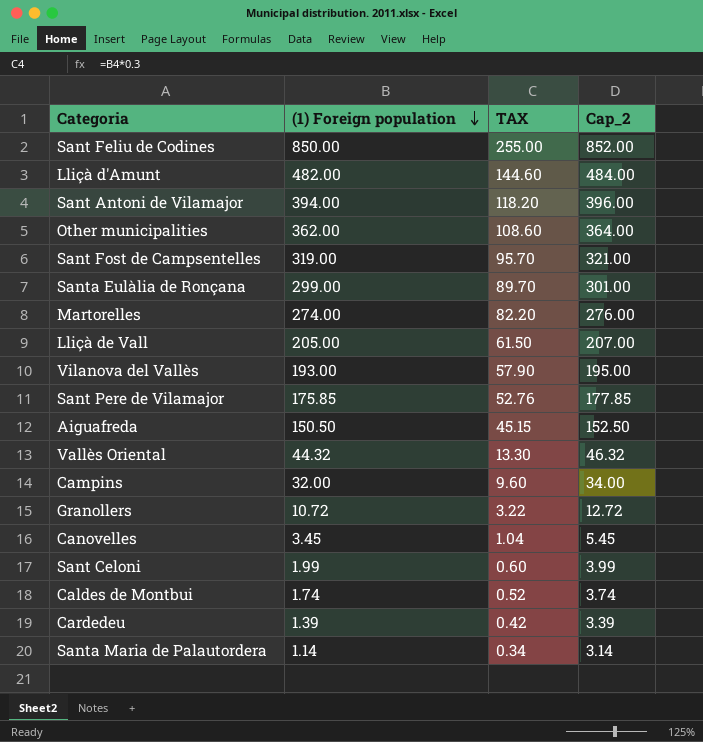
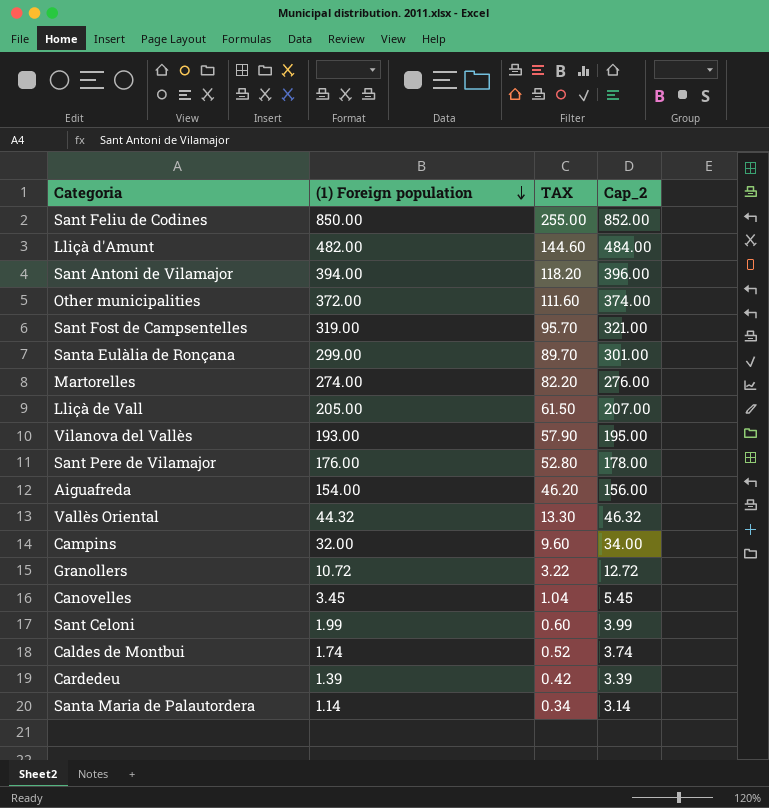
Other municipalities | (1) Foreign population: 362.00 -> 372.00
Other municipalities | TAX: 108.60 -> 111.60
Other municipalities | Cap_2: 364.00 -> 374.00
Sant Pere de Vilamajor | (1) Foreign population: 175.85 -> 176.00
Sant Pere de Vilamajor | TAX: 52.76 -> 52.80
Sant Pere de Vilamajor | Cap_2: 177.85 -> 178.00
Aiguafreda | (1) Foreign population: 150.50 -> 154.00
Aiguafreda | TAX: 45.15 -> 46.20
Aiguafreda | Cap_2: 152.50 -> 156.00

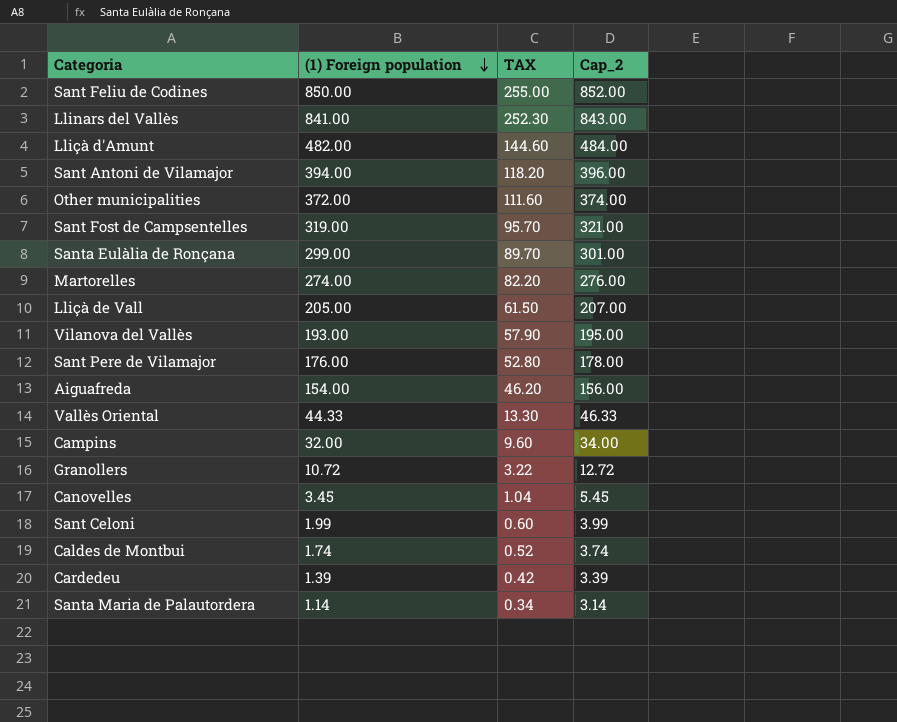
row Llinars del Vallès: none -> 841.00 | 252.30 | 843.00
Vallès Oriental | (1) Foreign population: 44.32 -> 44.33
Vallès Oriental | Cap_2: 46.32 -> 46.33

